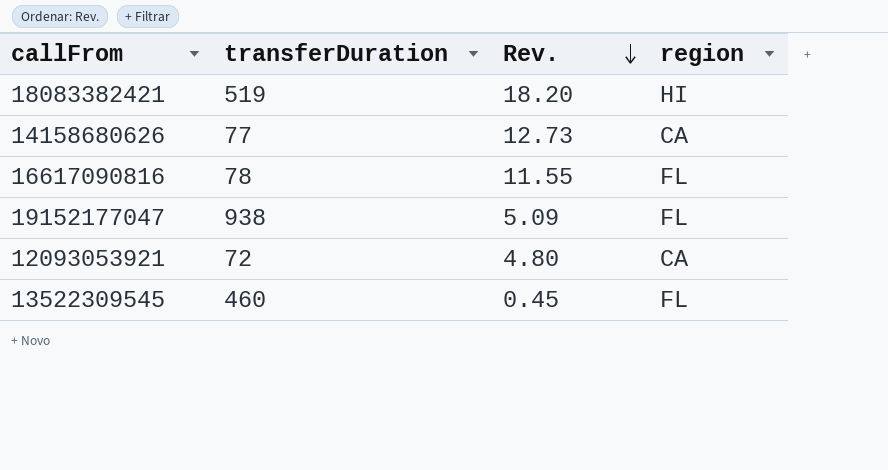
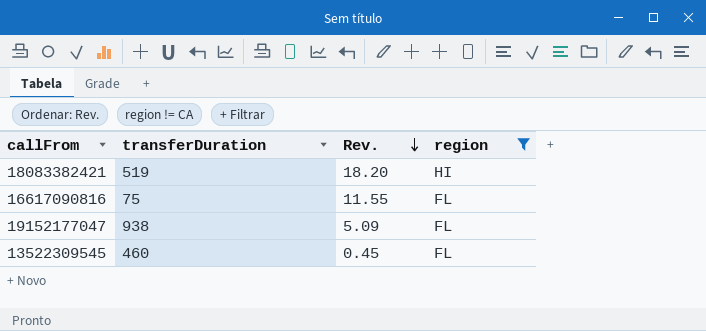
filter: none -> region != CA
16617090816 | transferDuration: 78 -> 75

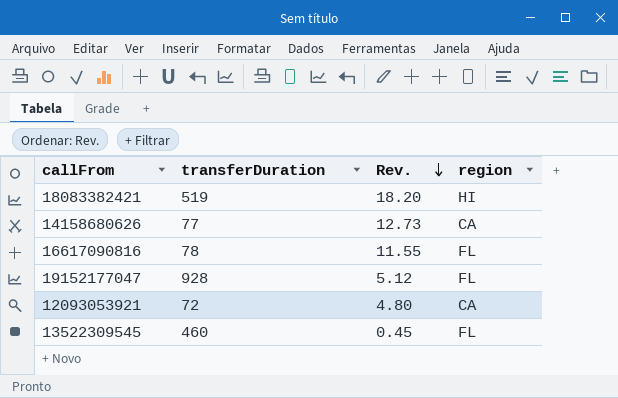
filter: region != CA -> none
16617090816 | transferDuration: 75 -> 78
19152177047 | transferDuration: 938 -> 928
19152177047 | Rev.: 5.09 -> 5.12

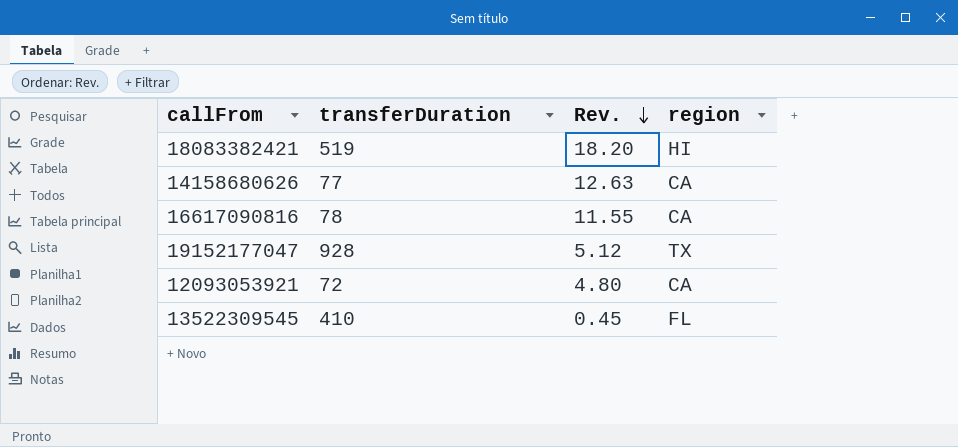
14158680626 | Rev.: 12.73 -> 12.63
16617090816 | region: FL -> CA
19152177047 | region: FL -> TX
13522309545 | transferDuration: 460 -> 410

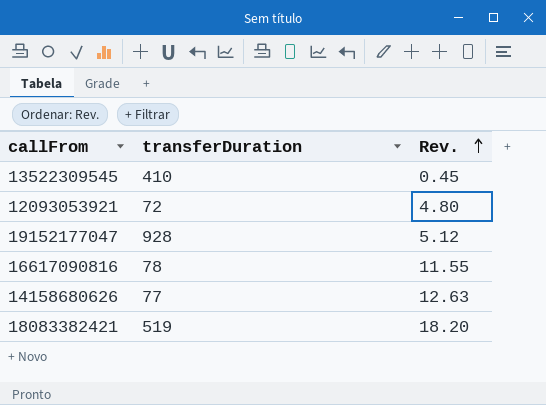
row order: Rev. descending -> Rev. ascending
column region | position: 4 -> none

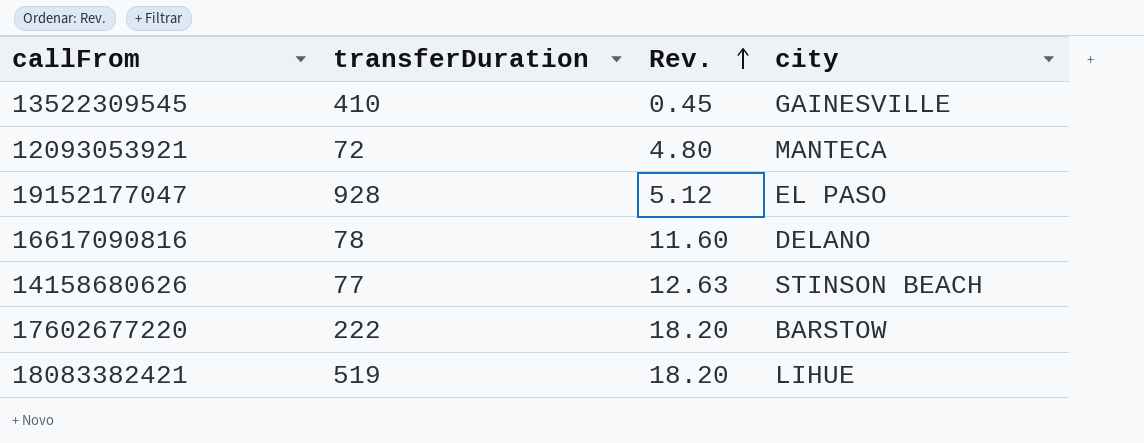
column city | position: none -> 4
16617090816 | Rev.: 11.55 -> 11.60
row 17602677220: none -> 222 | 18.20 | BARSTOW

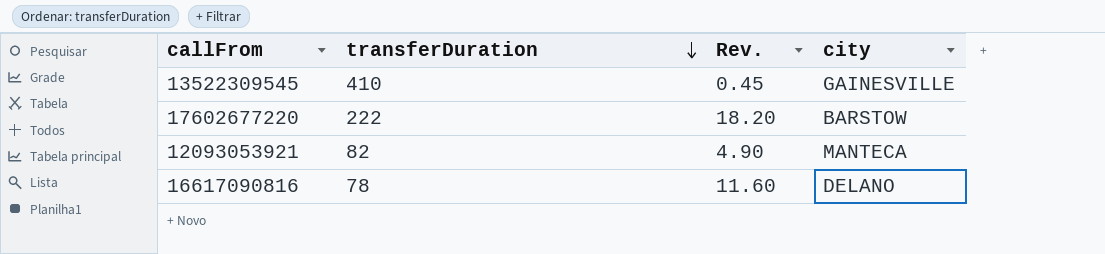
row order: Rev. ascending -> transferDuration descending
row 19152177047: 928 | 5.12 | EL PASO -> none
row 14158680626: 77 | 12.63 | STINSON BEACH -> none
row 18083382421: 519 | 18.20 | LIHUE -> none
12093053921 | transferDuration: 72 -> 82
12093053921 | Rev.: 4.80 -> 4.90

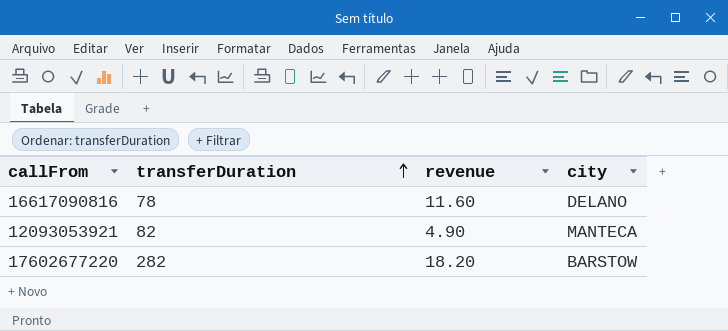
row order: transferDuration descending -> transferDuration ascending
column name: Rev. -> revenue
row 13522309545: 410 | 0.45 | GAINESVILLE -> none
17602677220 | transferDuration: 222 -> 282

